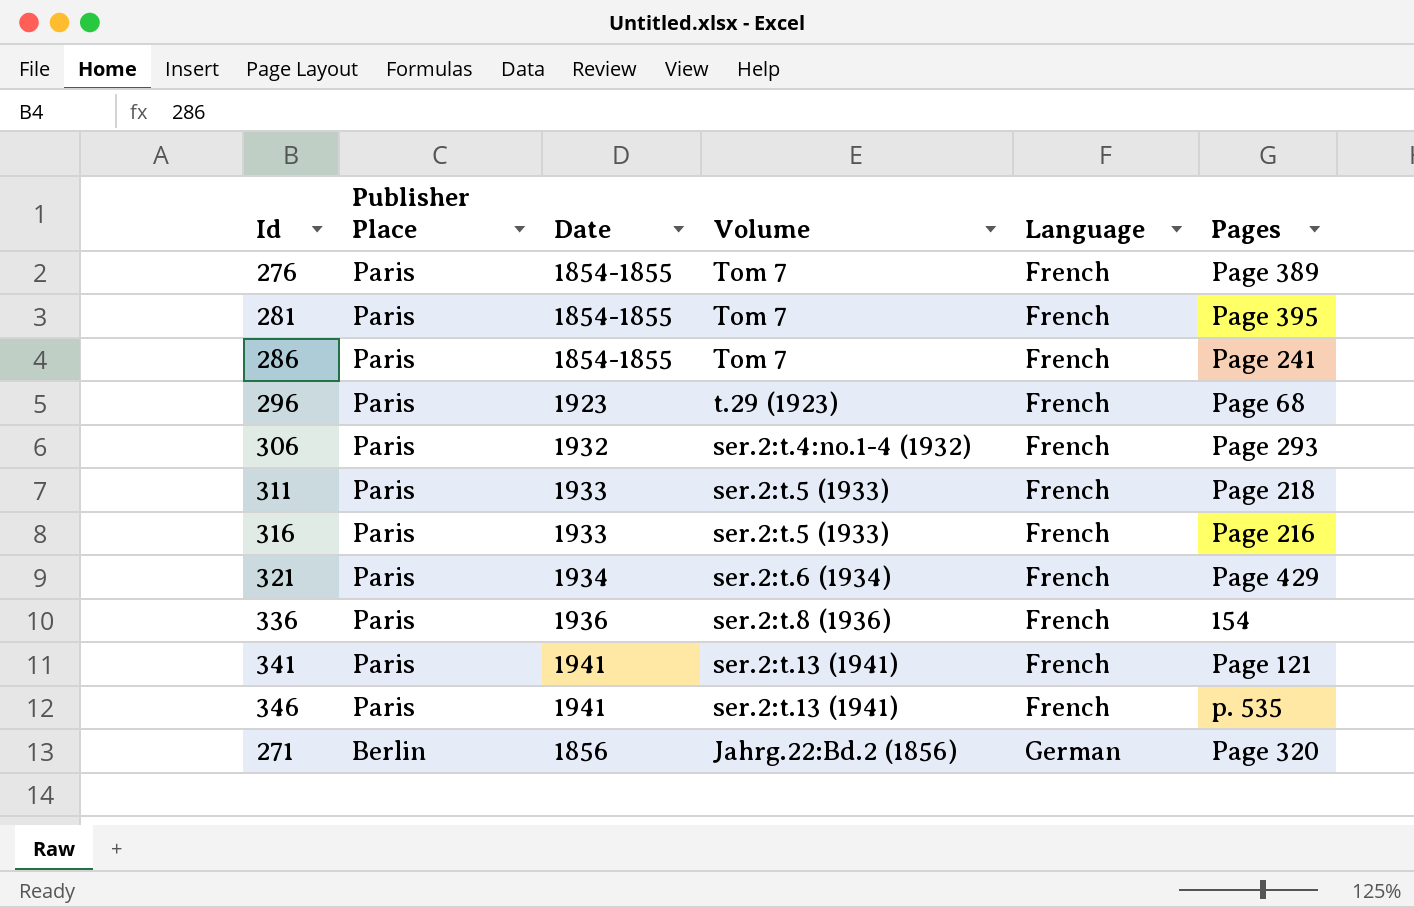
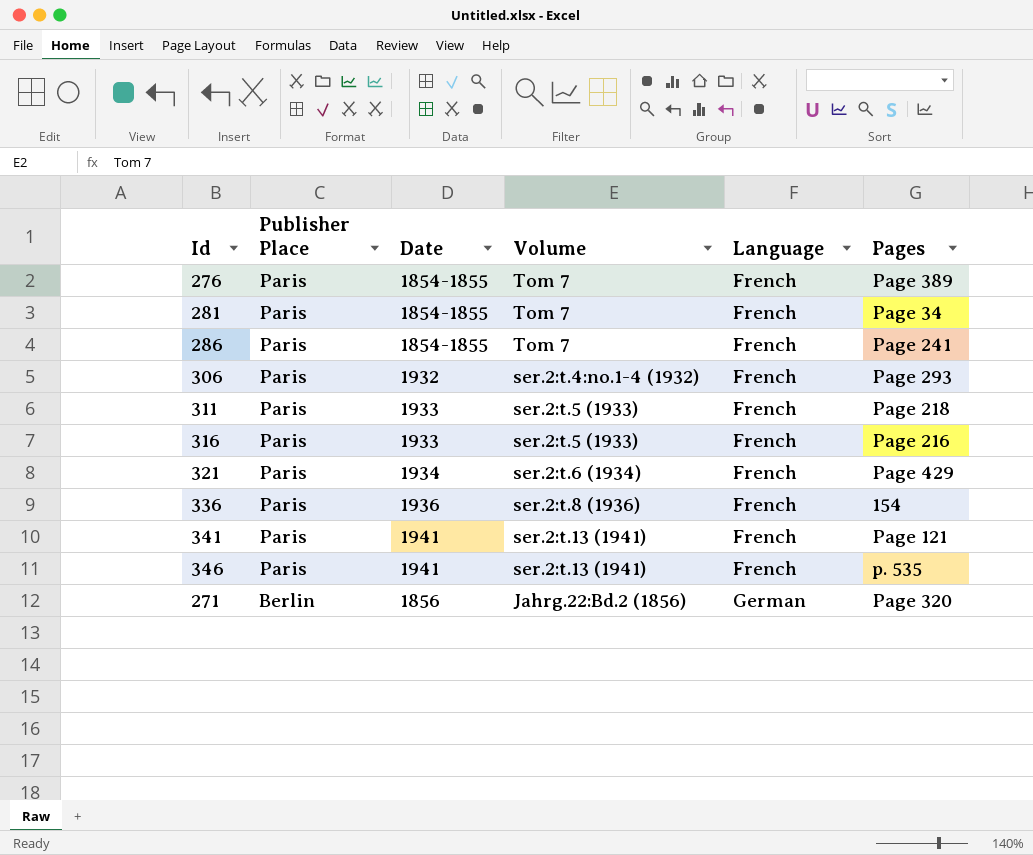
row 296: Paris | 1923 | t.29 (1923) | French | Page 68 -> none
281 | Pages: Page 395 -> Page 34

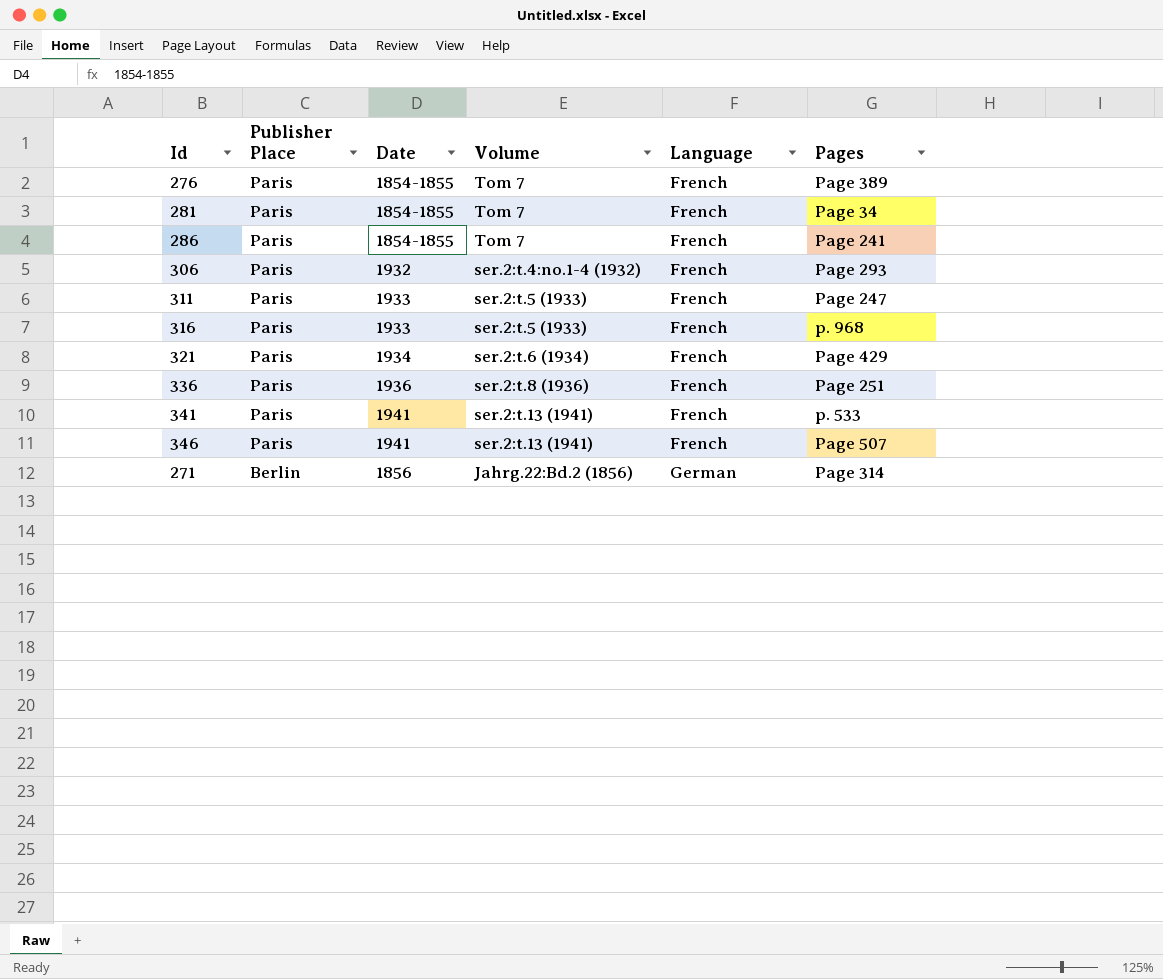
311 | Pages: Page 218 -> Page 247
316 | Pages: Page 216 -> p. 968
336 | Pages: 154 -> Page 251
341 | Pages: Page 121 -> p. 533
346 | Pages: p. 535 -> Page 507
271 | Pages: Page 320 -> Page 314

